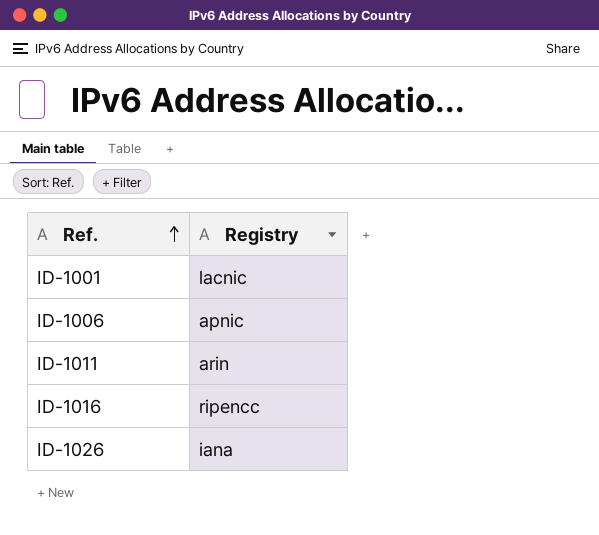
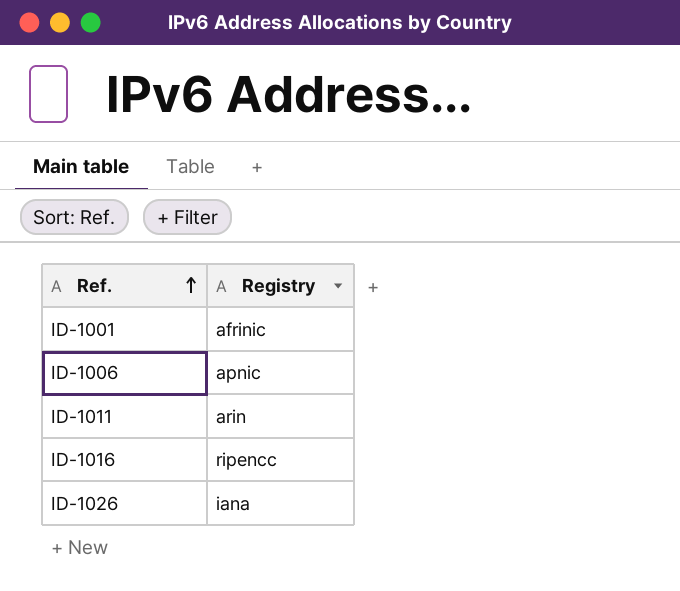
ID-1001 | Registry: lacnic -> afrinic

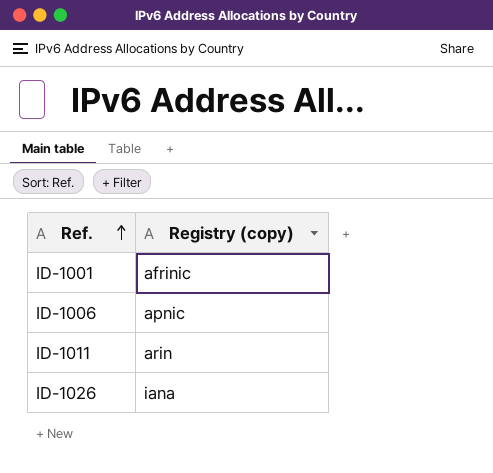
column name: Registry -> Registry (copy)
row ID-1016: ripencc -> none

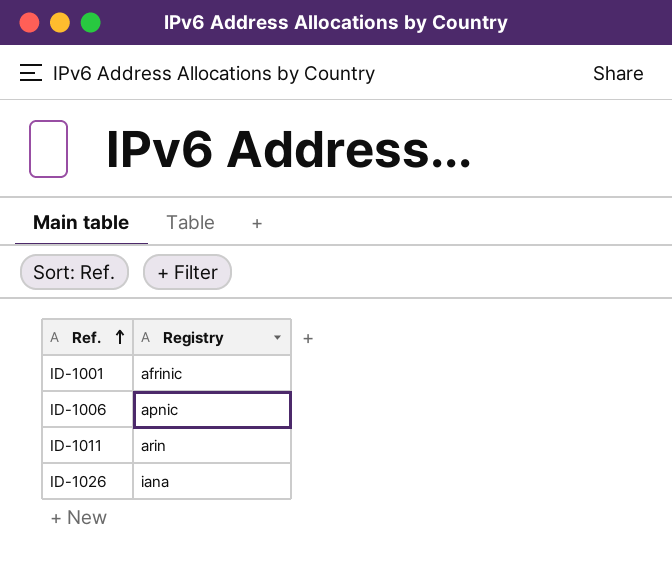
column name: Registry (copy) -> Registry

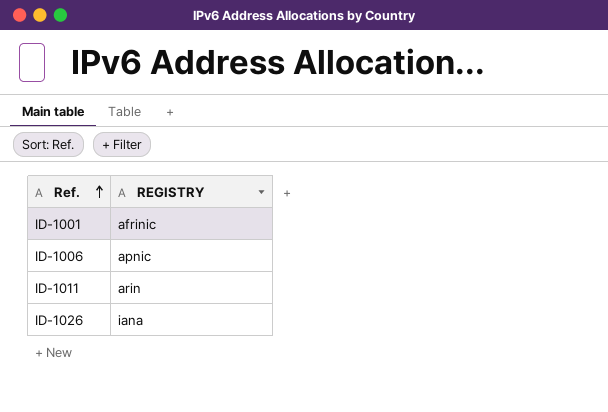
column name: Registry -> REGISTRY

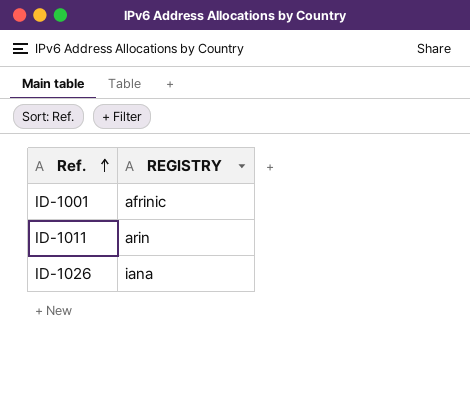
row ID-1006: apnic -> none

